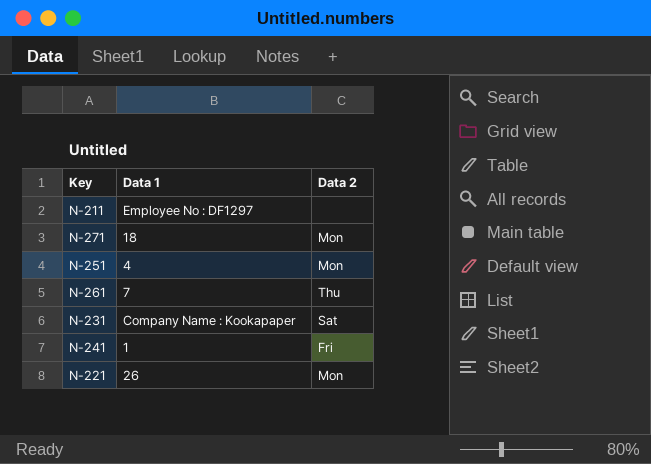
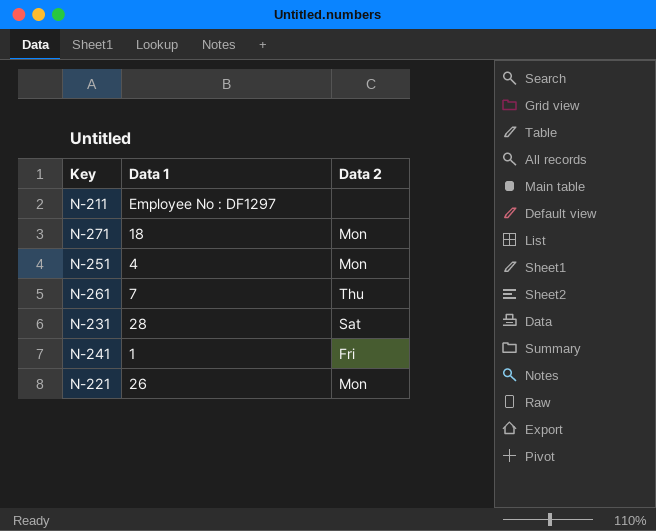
N-231 | Data 1: Company Name : Kookapaper -> 28

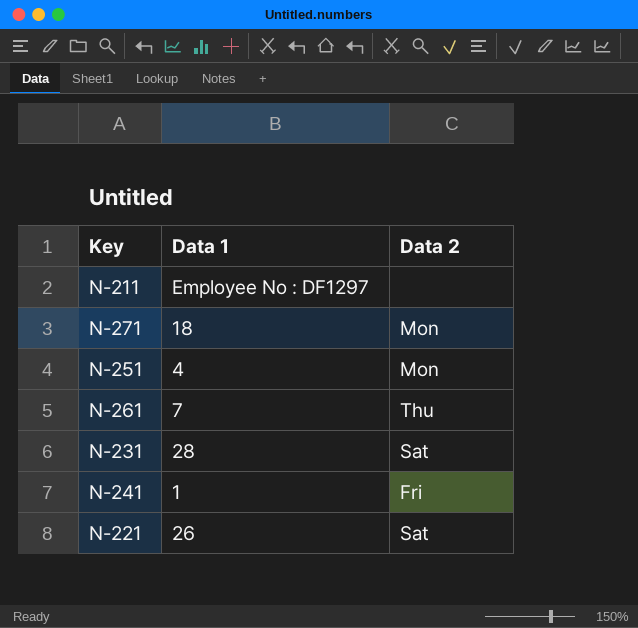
N-221 | Data 2: Mon -> Sat

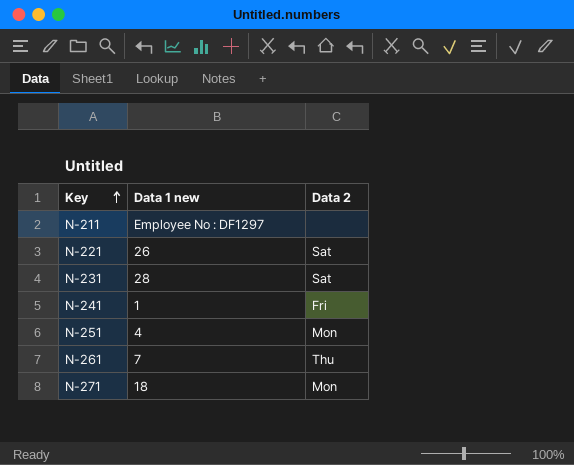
row order: none -> Key ascending
column name: Data 1 -> Data 1 new

